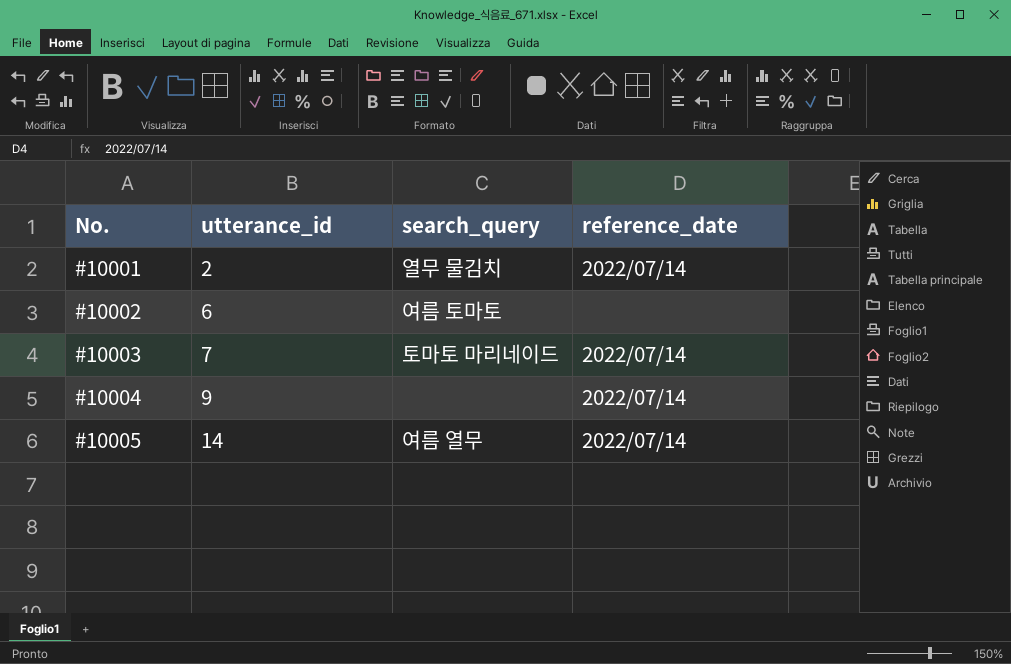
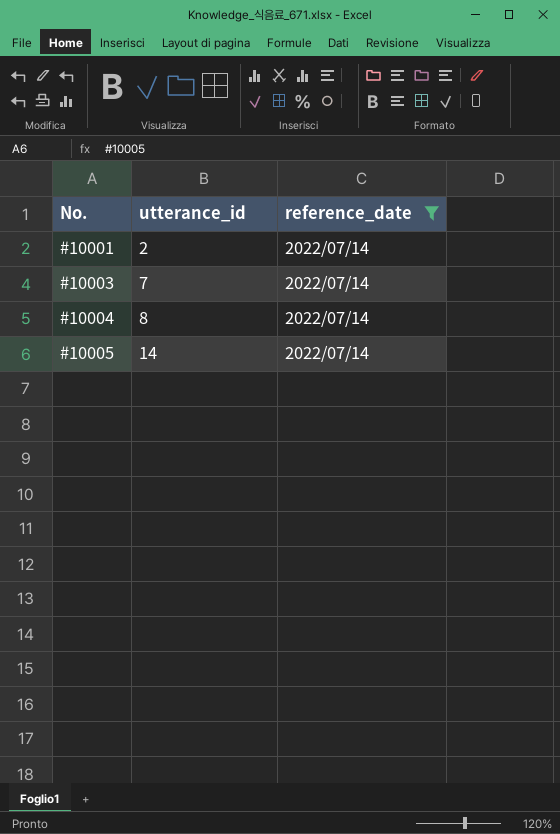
filter: none -> reference_date = 2022/07/14
column search_query | position: 3 -> none
#10004 | utterance_id: 9 -> 8

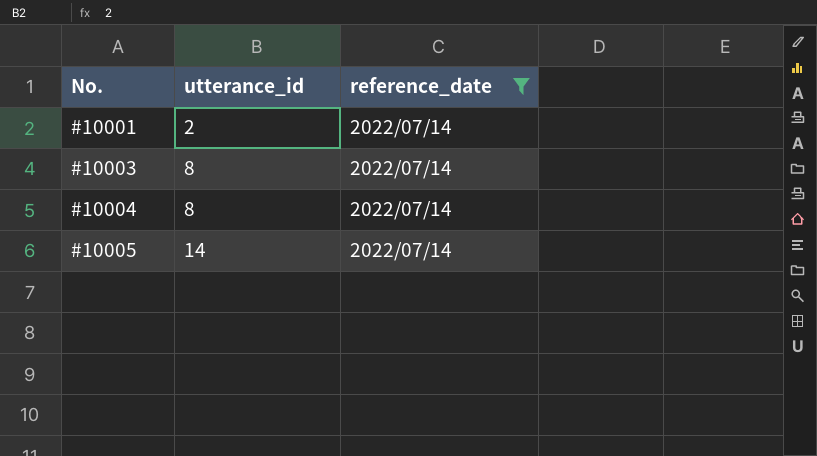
#10003 | utterance_id: 7 -> 8

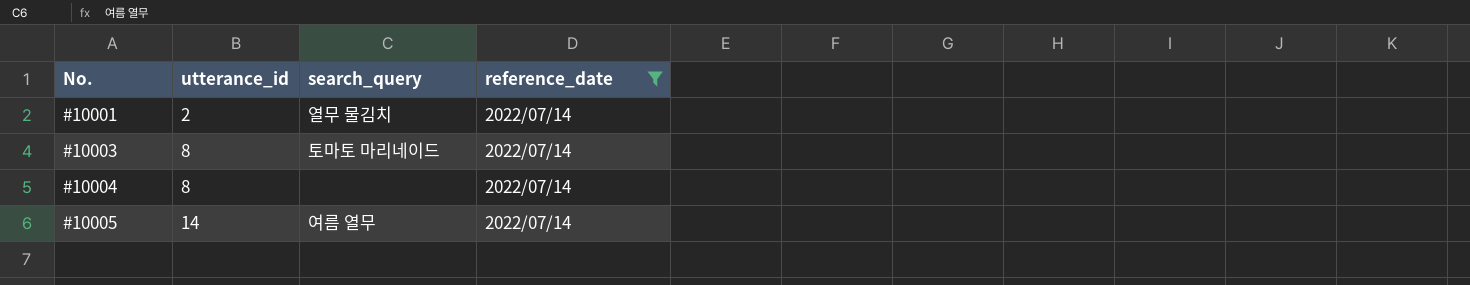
column search_query | position: none -> 3

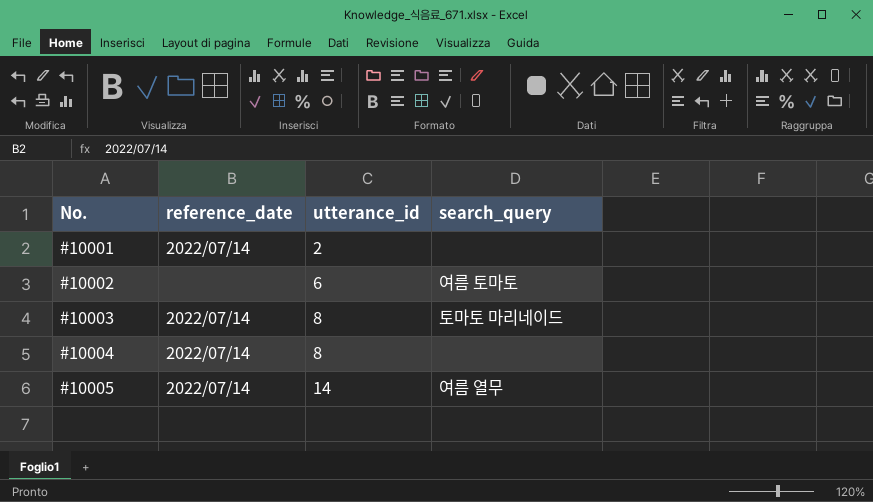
filter: reference_date = 2022/07/14 -> none
column reference_date | position: 4 -> 2
#10001 | search_query: 열무 물김치 -> none

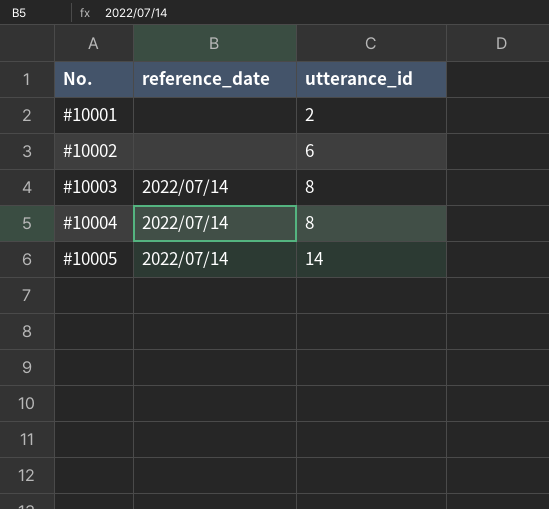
column search_query | position: 4 -> none
#10001 | reference_date: 2022/07/14 -> none

